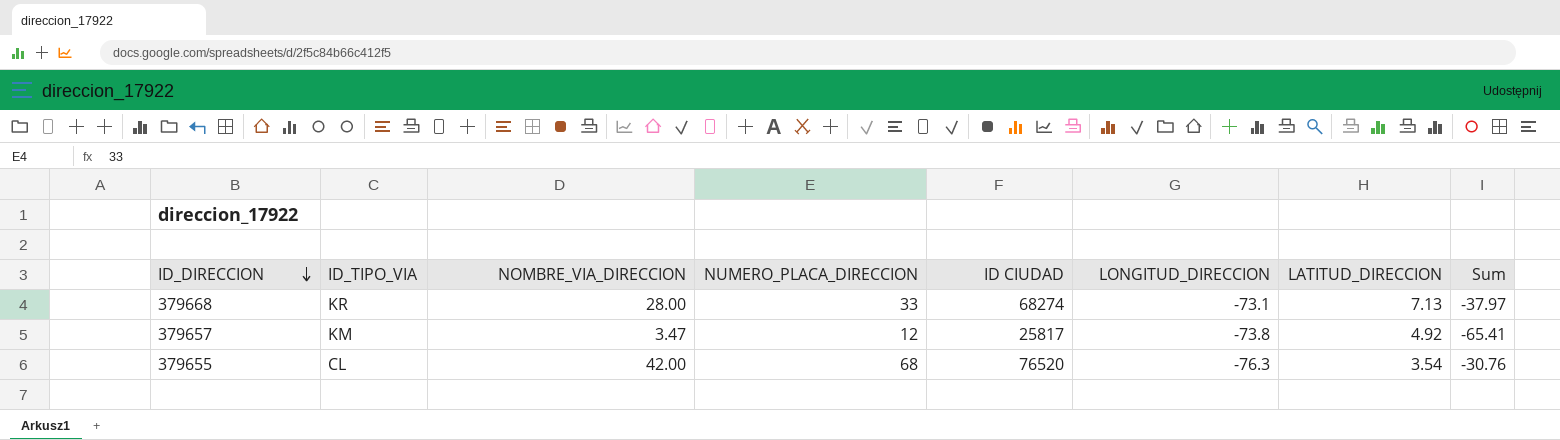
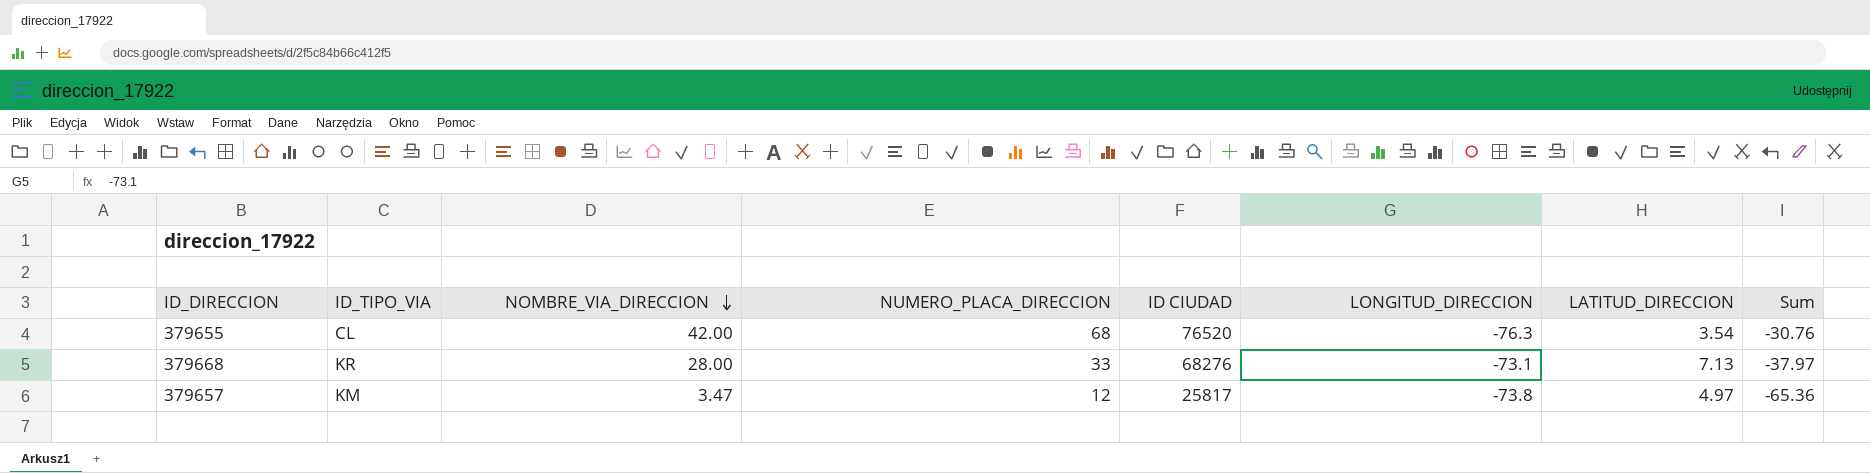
row order: ID_DIRECCION descending -> NOMBRE_VIA_DIRECCION descending
379668 | ID CIUDAD: 68274 -> 68276
379657 | LATITUD_DIRECCION: 4.92 -> 4.97
379657 | Sum: -65.41 -> -65.36

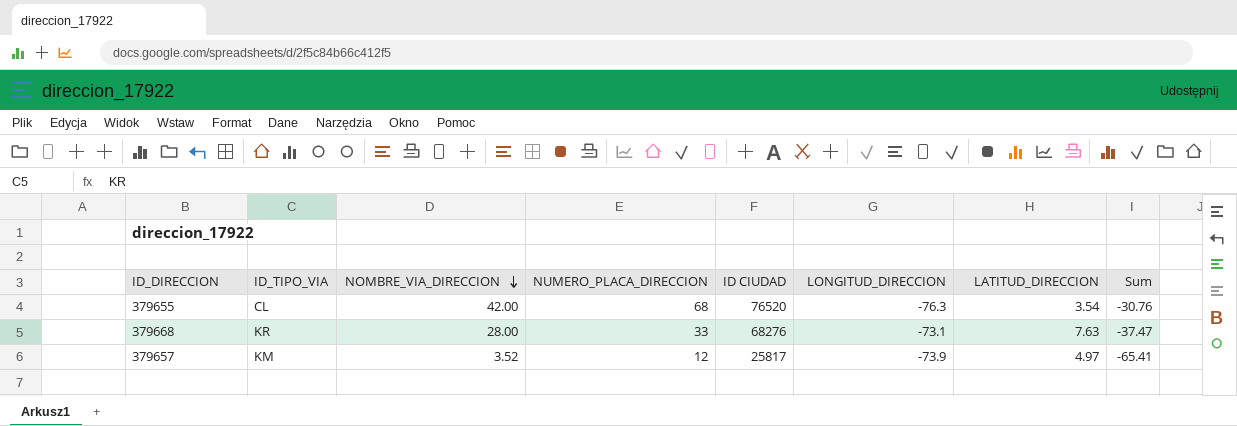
379668 | LATITUD_DIRECCION: 7.13 -> 7.63
379668 | Sum: -37.97 -> -37.47
379657 | NOMBRE_VIA_DIRECCION: 3.47 -> 3.52
379657 | LONGITUD_DIRECCION: -73.8 -> -73.9
379657 | Sum: -65.36 -> -65.41

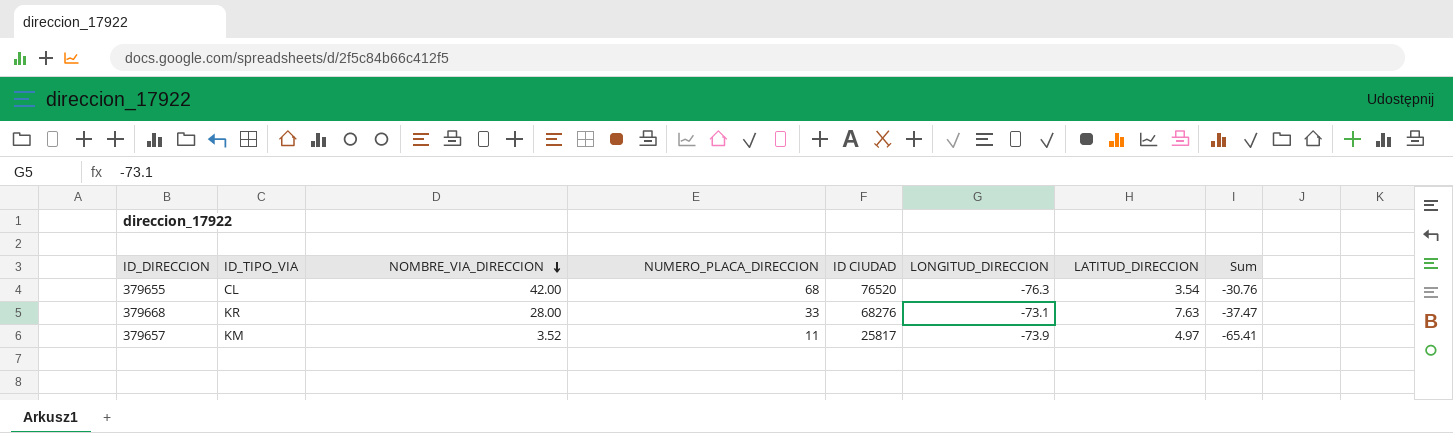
379657 | NUMERO_PLACA_DIRECCION: 12 -> 11

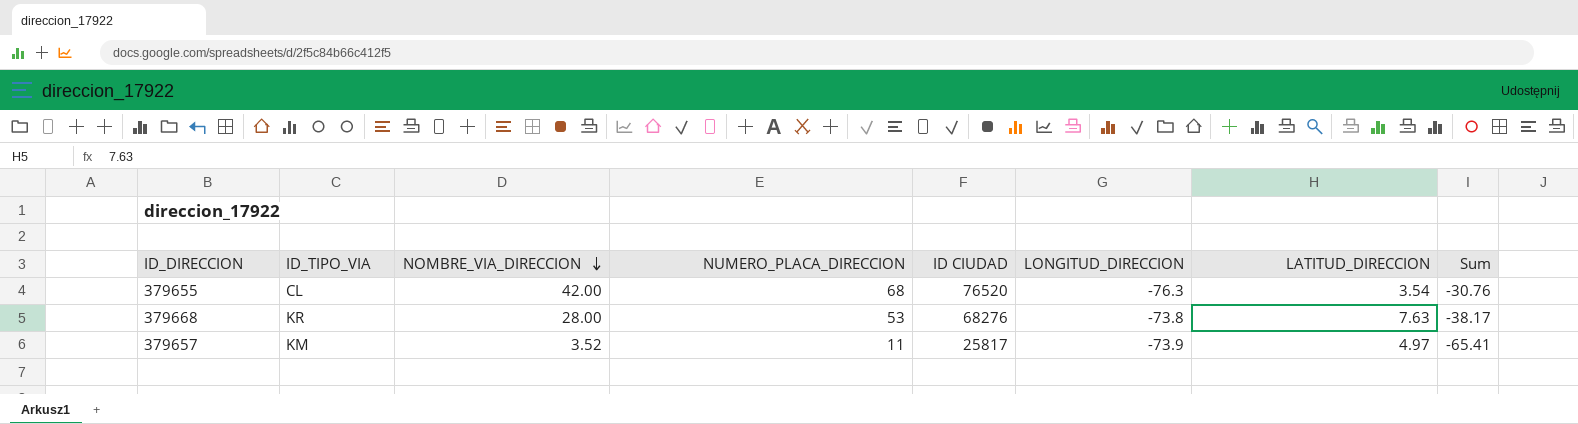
379668 | NUMERO_PLACA_DIRECCION: 33 -> 53
379668 | LONGITUD_DIRECCION: -73.1 -> -73.8
379668 | Sum: -37.47 -> -38.17

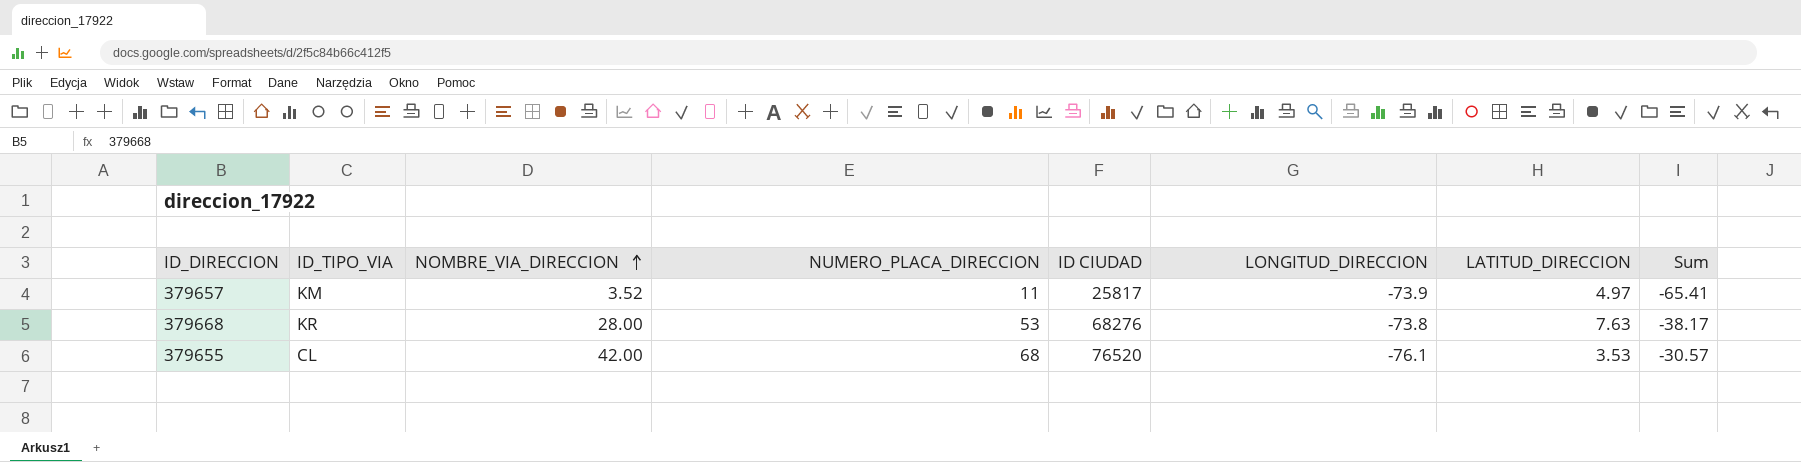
row order: NOMBRE_VIA_DIRECCION descending -> NOMBRE_VIA_DIRECCION ascending
379655 | LONGITUD_DIRECCION: -76.3 -> -76.1
379655 | LATITUD_DIRECCION: 3.54 -> 3.53
379655 | Sum: -30.76 -> -30.57

